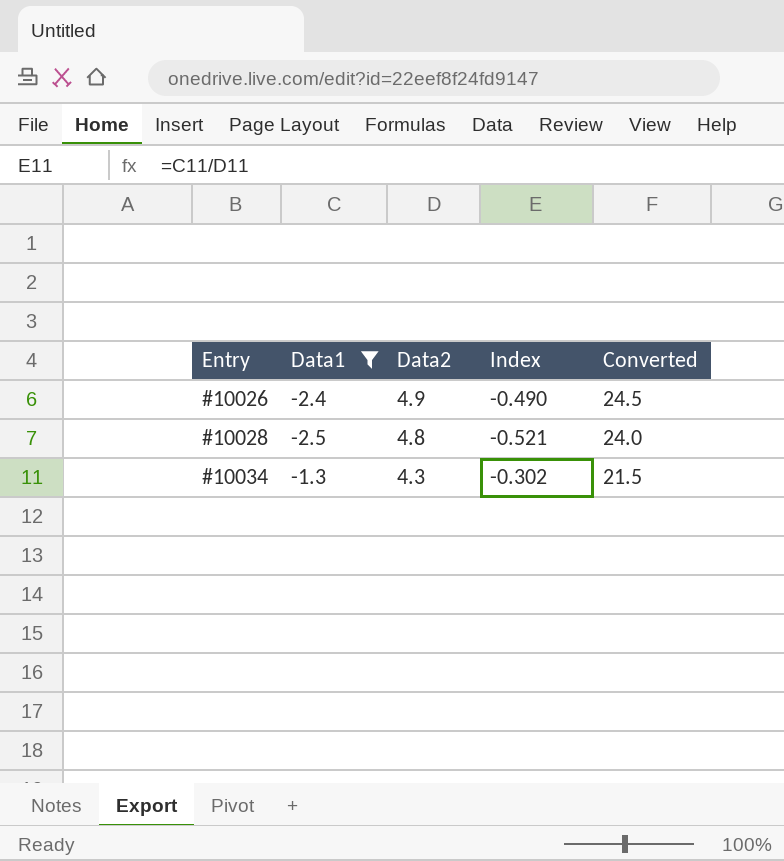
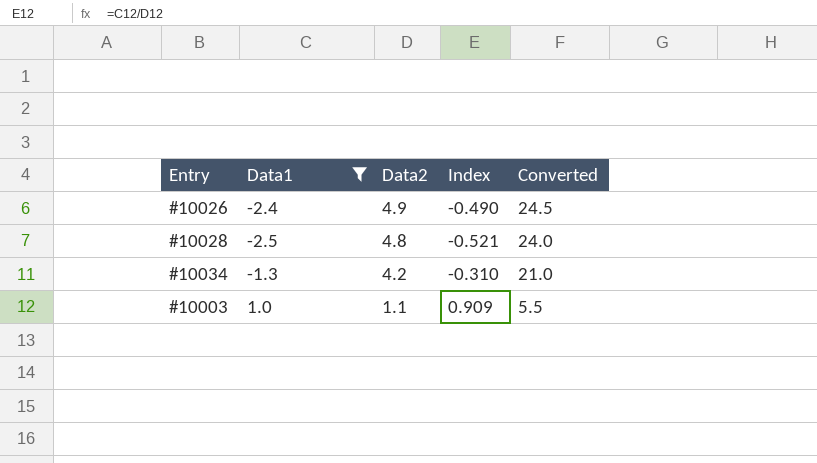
#10034 | Data2: 4.3 -> 4.2
#10034 | Index: -0.302 -> -0.310
#10034 | Converted: 21.5 -> 21.0
row #10003: none -> 1.0 | 1.1 | 0.909 | 5.5

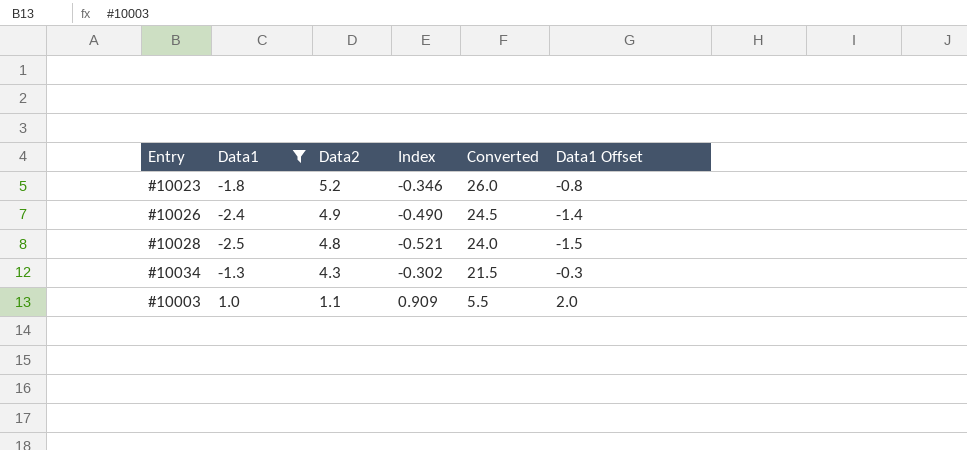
column Data1 Offset | formula: none -> [Data1] + 1
row #10023: none -> -1.8 | 5.2 | -0.346 | 26.0 | -0.8
#10034 | Data2: 4.2 -> 4.3
#10034 | Index: -0.310 -> -0.302
#10034 | Converted: 21.0 -> 21.5

